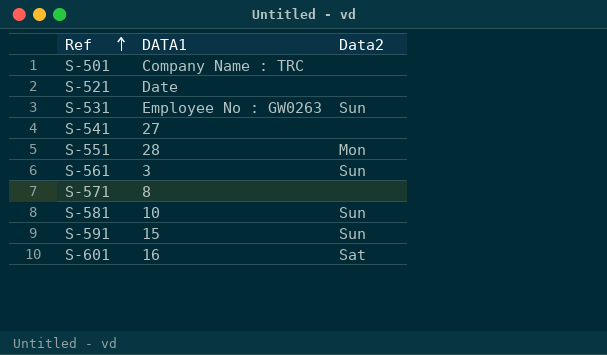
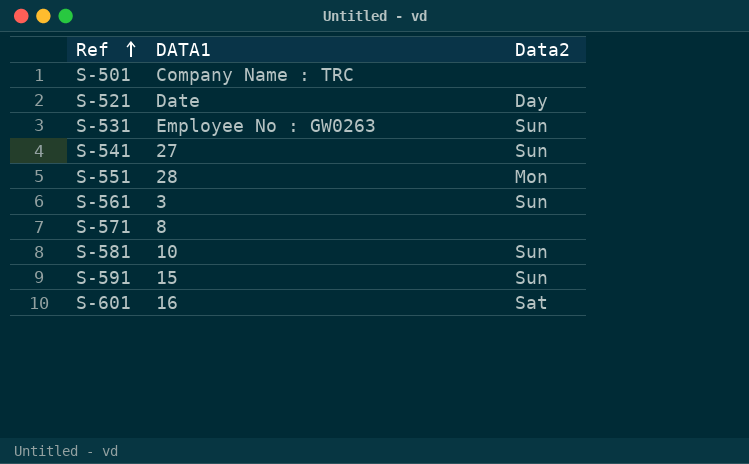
S-521 | Data2: none -> Day
S-541 | Data2: none -> Sun

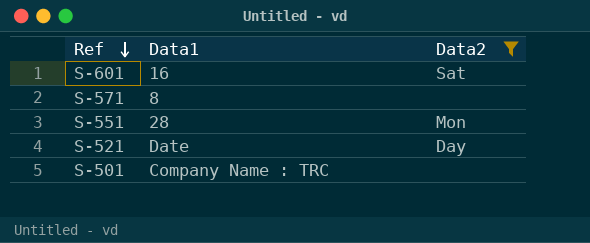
filter: none -> Data2 != Sun
row order: Ref ascending -> Ref descending
column name: DATA1 -> Data1

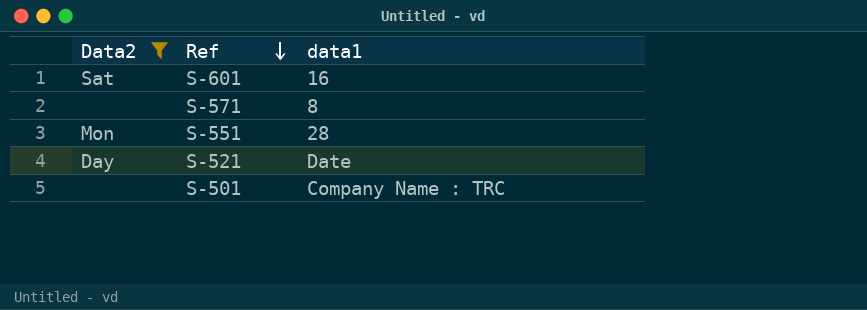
column Data2 | position: 3 -> 1
column name: Data1 -> data1

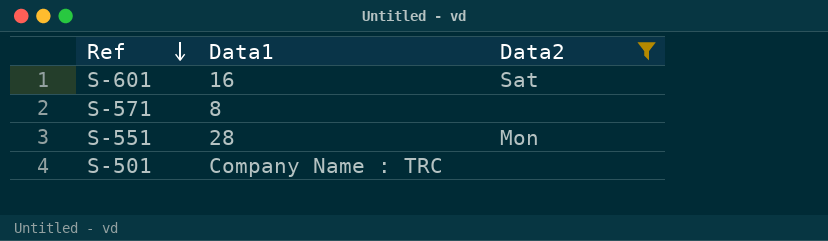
column name: data1 -> Data1
column Data2 | position: 1 -> 3
row S-521: Day | Date -> none

